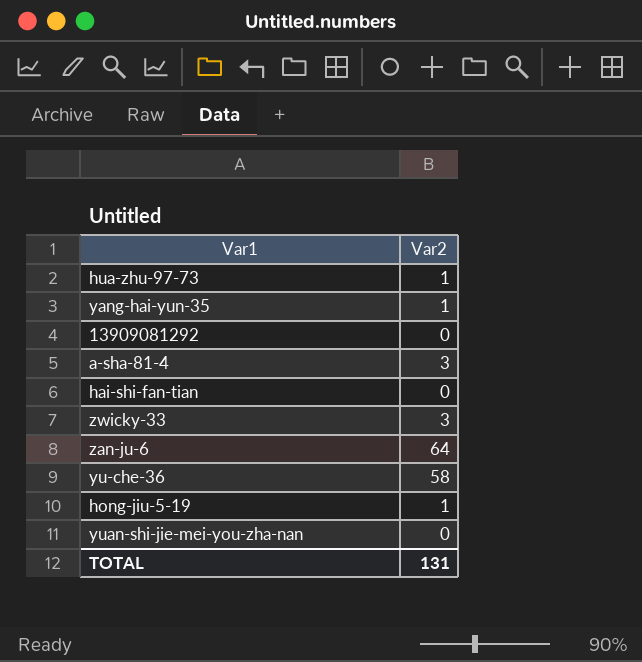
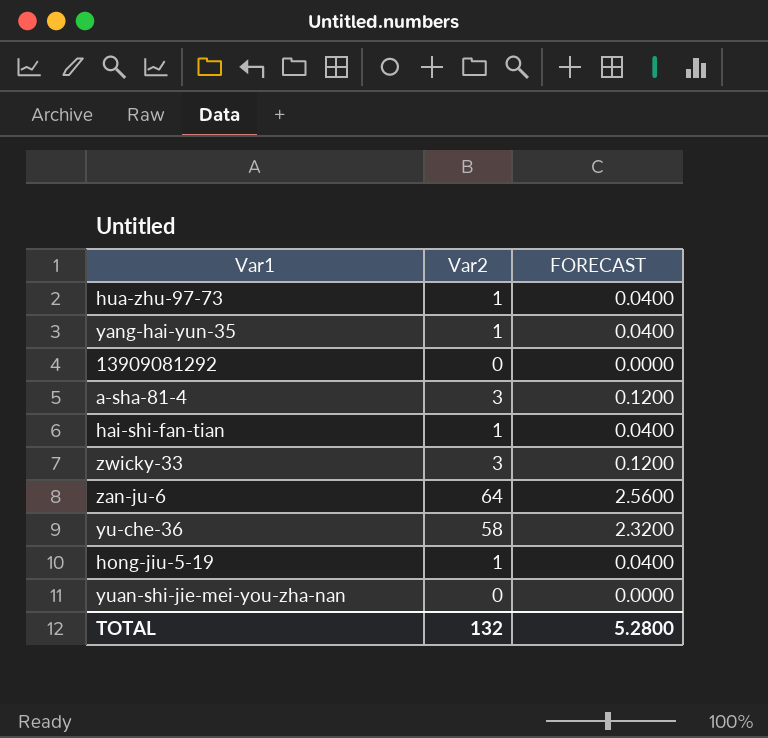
column FORECAST | formula: none -> [Var2] * 0.04
hai-shi-fan-tian | Var2: 0 -> 1
TOTAL | Var2: 131 -> 132

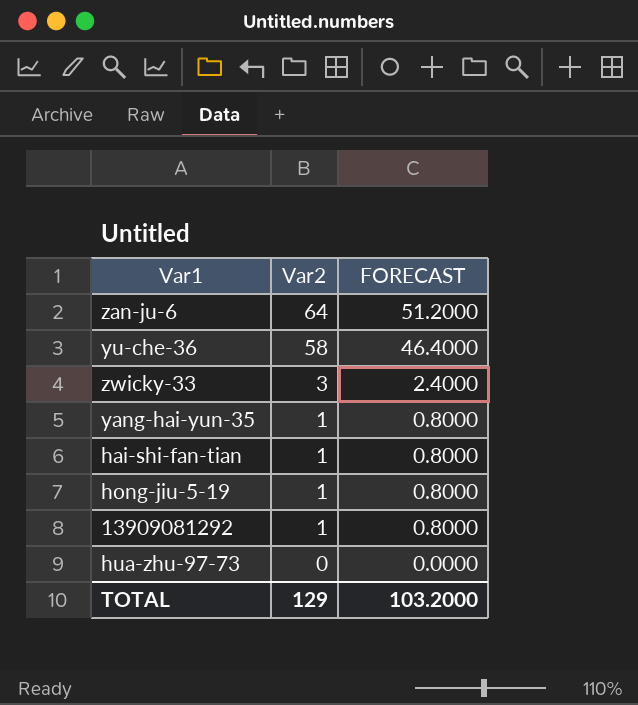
row order: none -> Var2 descending
column FORECAST | formula: [Var2] * 0.04 -> [Var2] * 0.8
row a-sha-81-4: 3 | 0.1200 -> none
row yuan-shi-jie-mei-you-zha-nan: 0 | 0.0000 -> none
13909081292 | Var2: 0 -> 1
hua-zhu-97-73 | Var2: 1 -> 0
TOTAL | Var2: 132 -> 129
TOTAL | FORECAST: 5.2800 -> 103.2000

